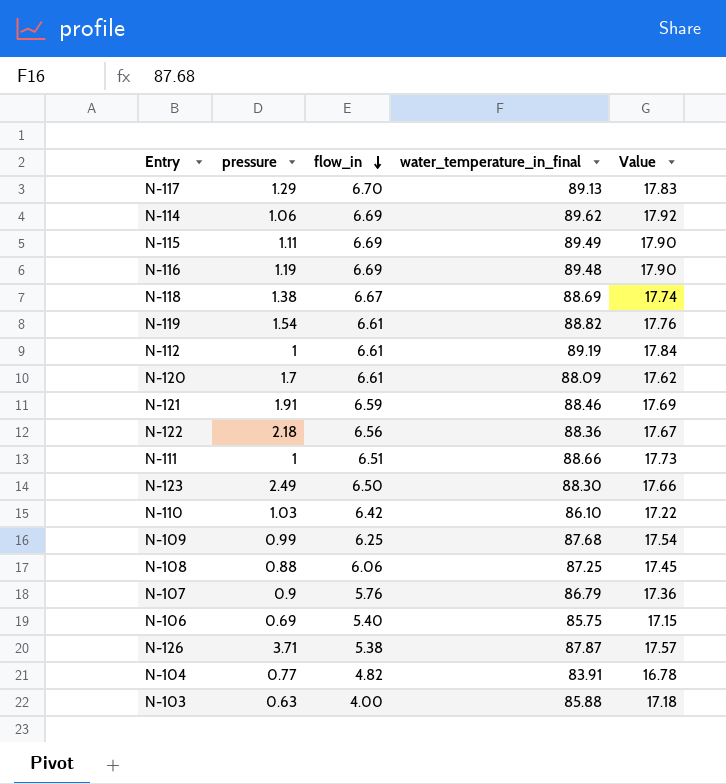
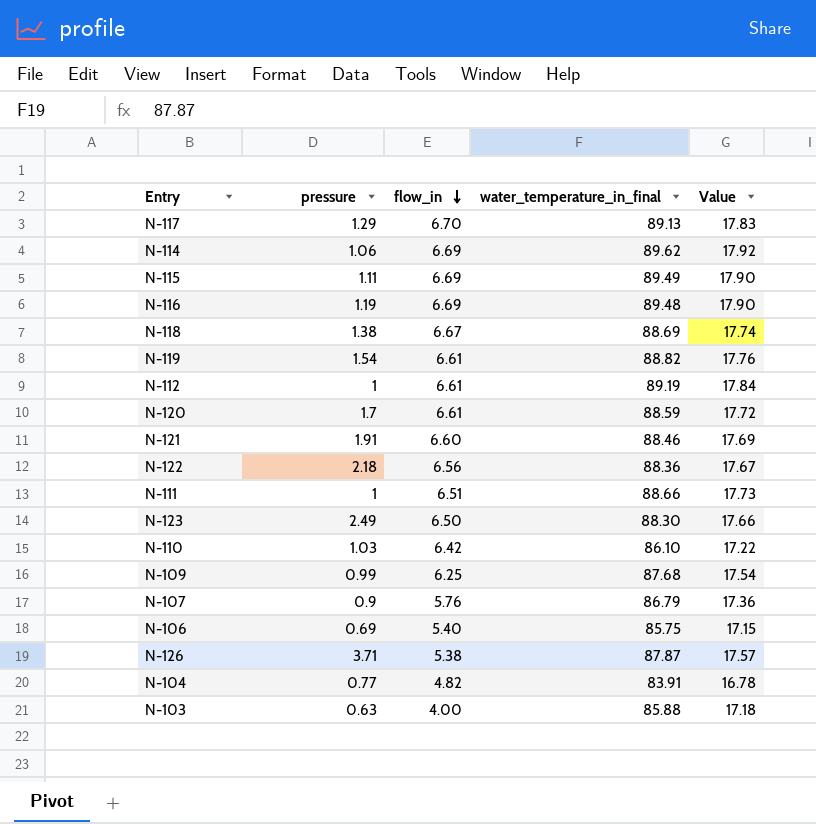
row N-108: 0.88 | 6.06 | 87.25 | 17.45 -> none
N-120 | water_temperature_in_final: 88.09 -> 88.59
N-120 | Value: 17.62 -> 17.72
N-121 | flow_in: 6.59 -> 6.60

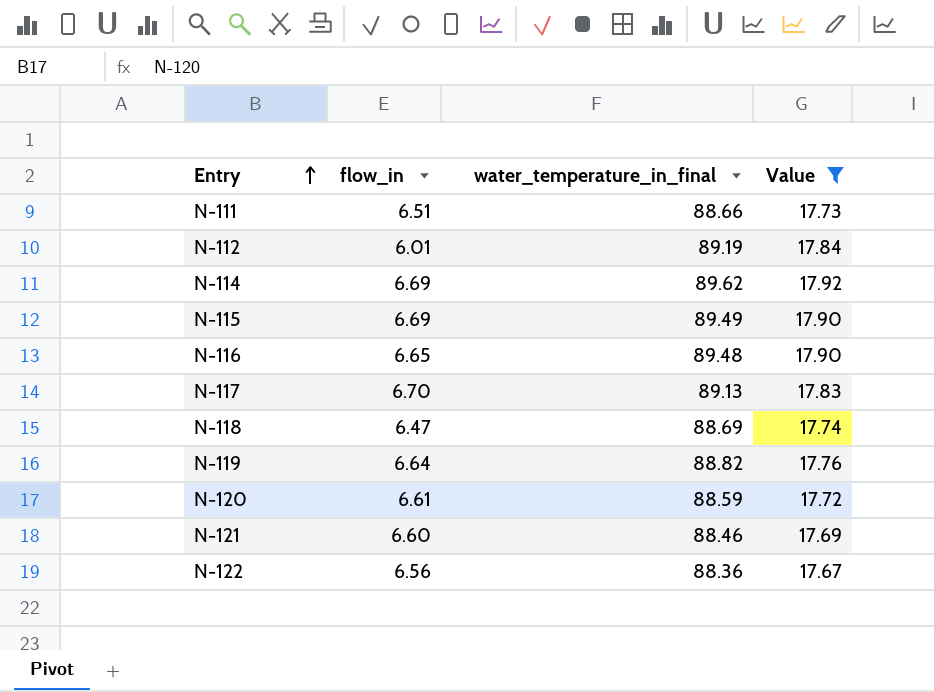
filter: none -> Value >= 17.67
row order: flow_in descending -> Entry ascending
column pressure | position: 2 -> none
N-112 | flow_in: 6.61 -> 6.01
N-116 | flow_in: 6.69 -> 6.65
N-118 | flow_in: 6.67 -> 6.47
N-119 | flow_in: 6.61 -> 6.64

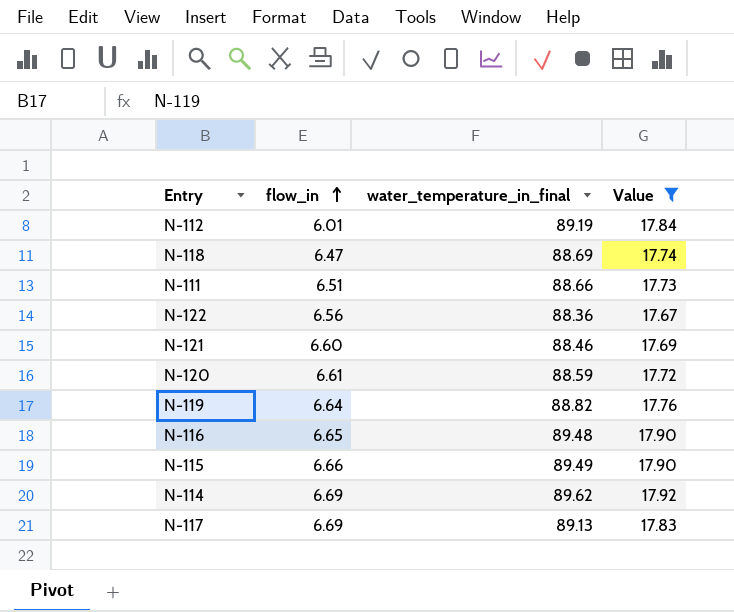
row order: Entry ascending -> flow_in ascending
N-115 | flow_in: 6.69 -> 6.66
N-117 | flow_in: 6.70 -> 6.69

